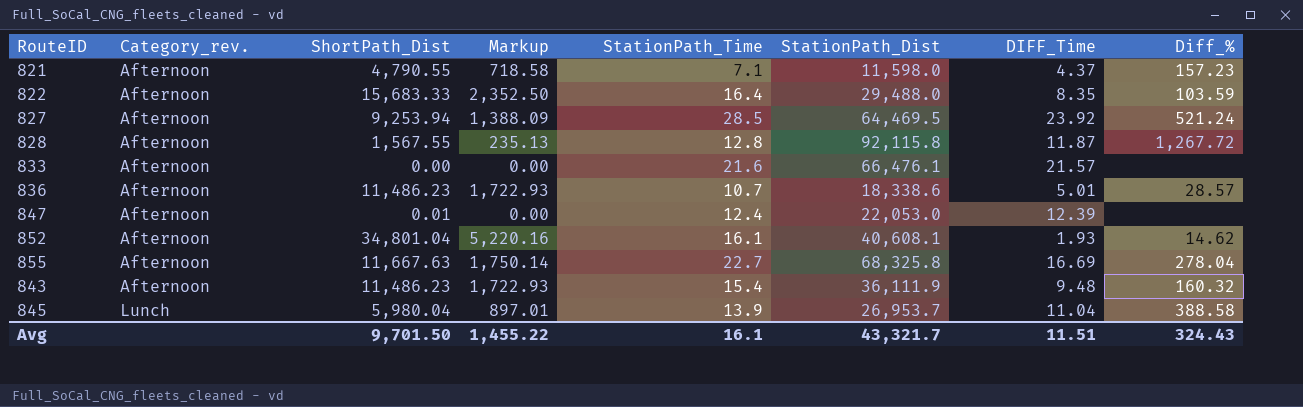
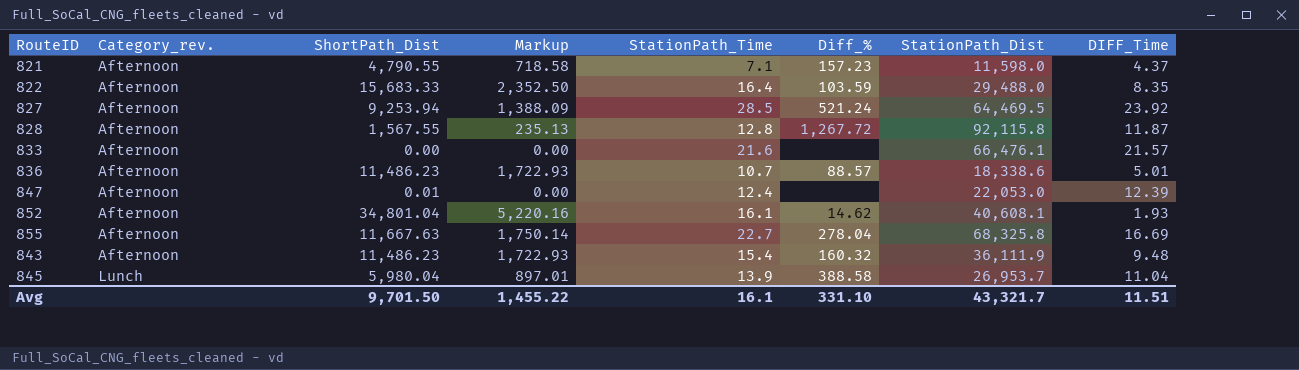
column Diff_% | position: 8 -> 6
836 | Diff_%: 28.57 -> 88.57
Avg | Diff_%: 324.43 -> 331.10

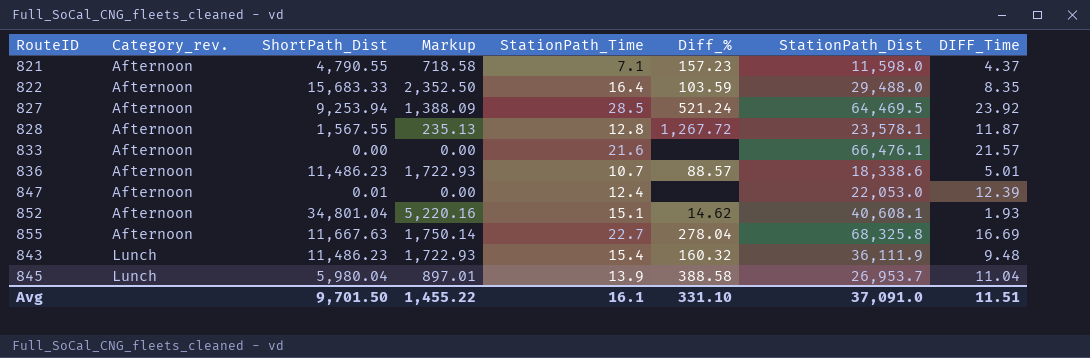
828 | StationPath_Dist: 92,115.8 -> 23,578.1
852 | StationPath_Time: 16.1 -> 15.1
843 | Category_rev.: Afternoon -> Lunch
Avg | StationPath_Dist: 43,321.7 -> 37,091.0

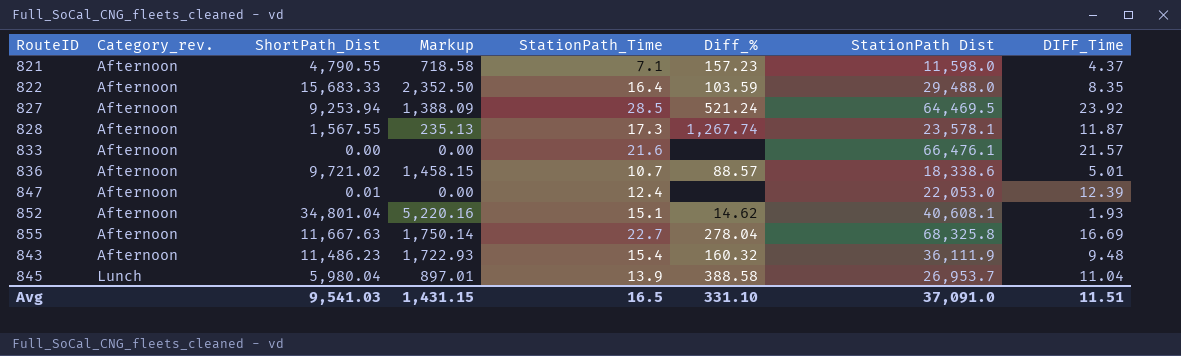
column name: StationPath_Dist -> StationPath Dist
828 | StationPath_Time: 12.8 -> 17.3
828 | Diff_%: 1,267.72 -> 1,267.74
836 | ShortPath_Dist: 11,486.23 -> 9,721.02
836 | Markup: 1,722.93 -> 1,458.15
843 | Category_rev.: Lunch -> Afternoon
Avg | ShortPath_Dist: 9,701.50 -> 9,541.03
Avg | Markup: 1,455.22 -> 1,431.15
Avg | StationPath_Time: 16.1 -> 16.5

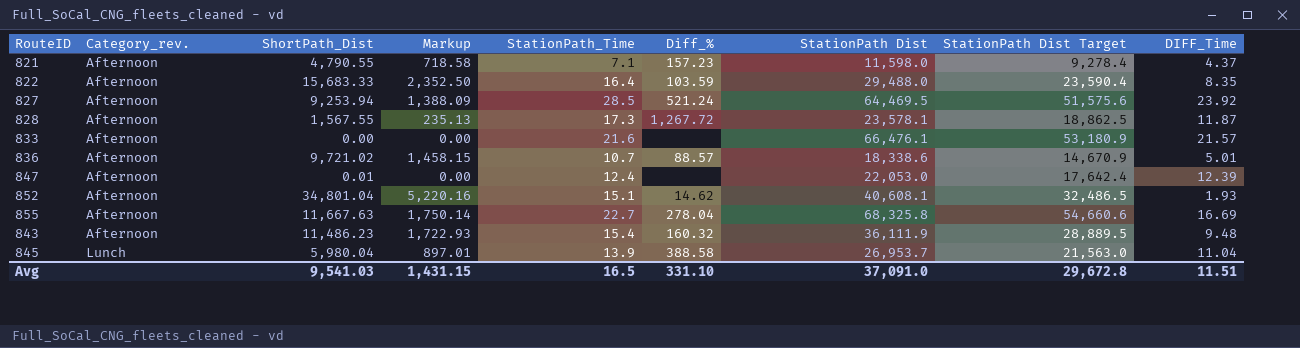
column StationPath Dist Target | formula: none -> [StationPath Dist] * 0.8
828 | Diff_%: 1,267.74 -> 1,267.72

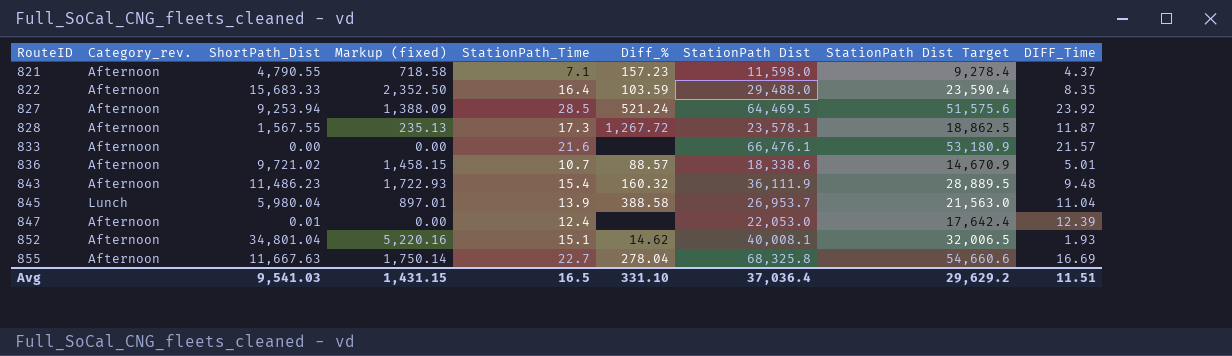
row order: Category_rev. ascending -> RouteID ascending
column name: Markup -> Markup (fixed)
852 | StationPath Dist: 40,608.1 -> 40,008.1
852 | StationPath Dist Target: 32,486.5 -> 32,006.5
Avg | StationPath Dist: 37,091.0 -> 37,036.4
Avg | StationPath Dist Target: 29,672.8 -> 29,629.2

